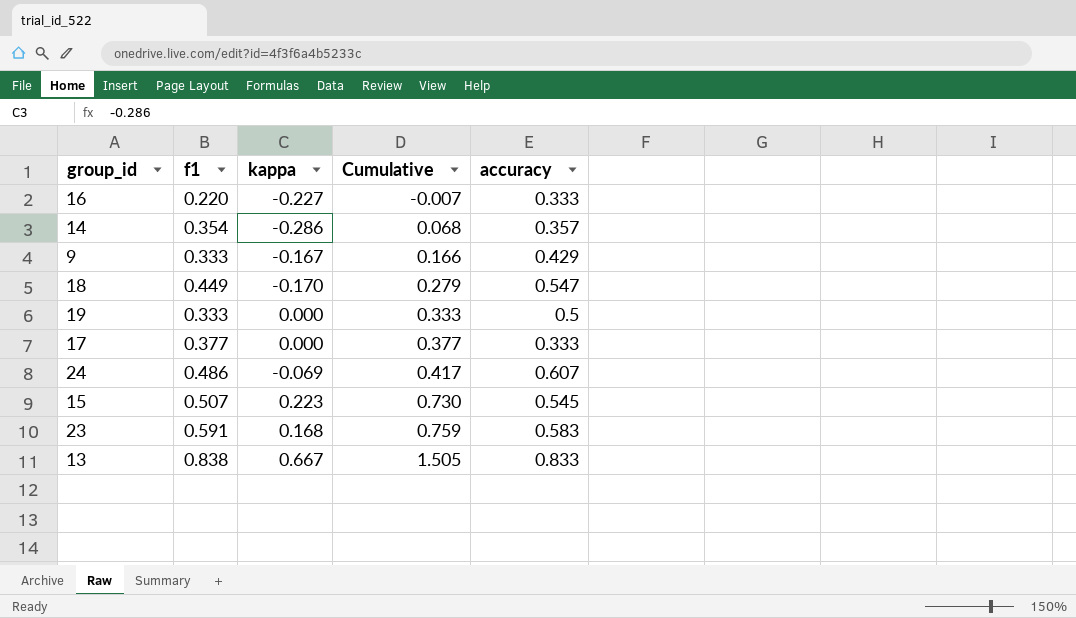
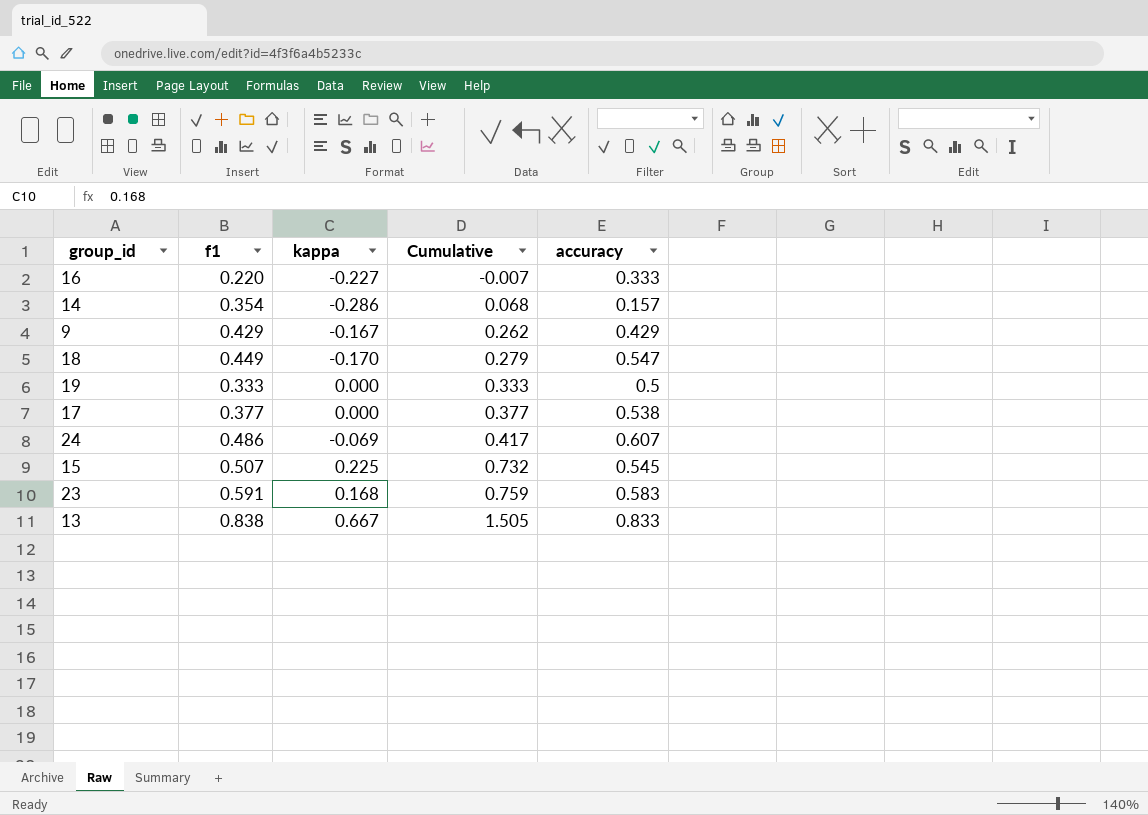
14 | accuracy: 0.357 -> 0.157
9 | f1: 0.333 -> 0.429
9 | Cumulative: 0.166 -> 0.262
17 | accuracy: 0.333 -> 0.538
15 | kappa: 0.223 -> 0.225
15 | Cumulative: 0.730 -> 0.732

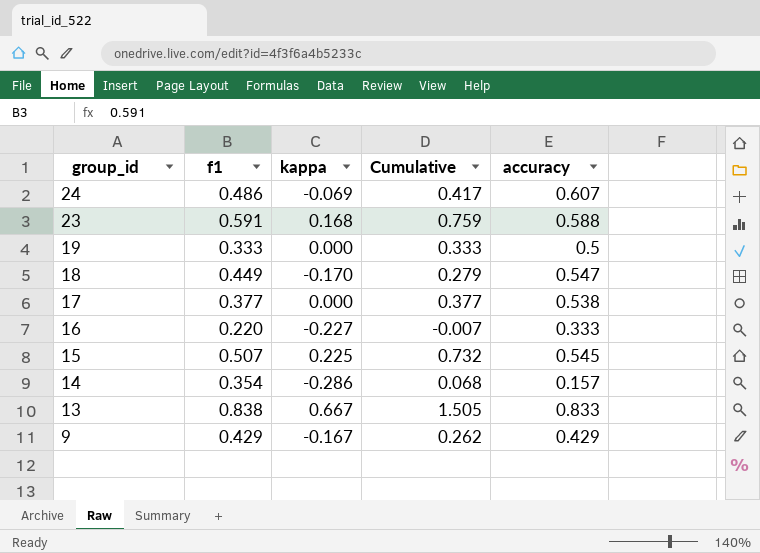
row order: Cumulative ascending -> group_id descending
23 | accuracy: 0.583 -> 0.588

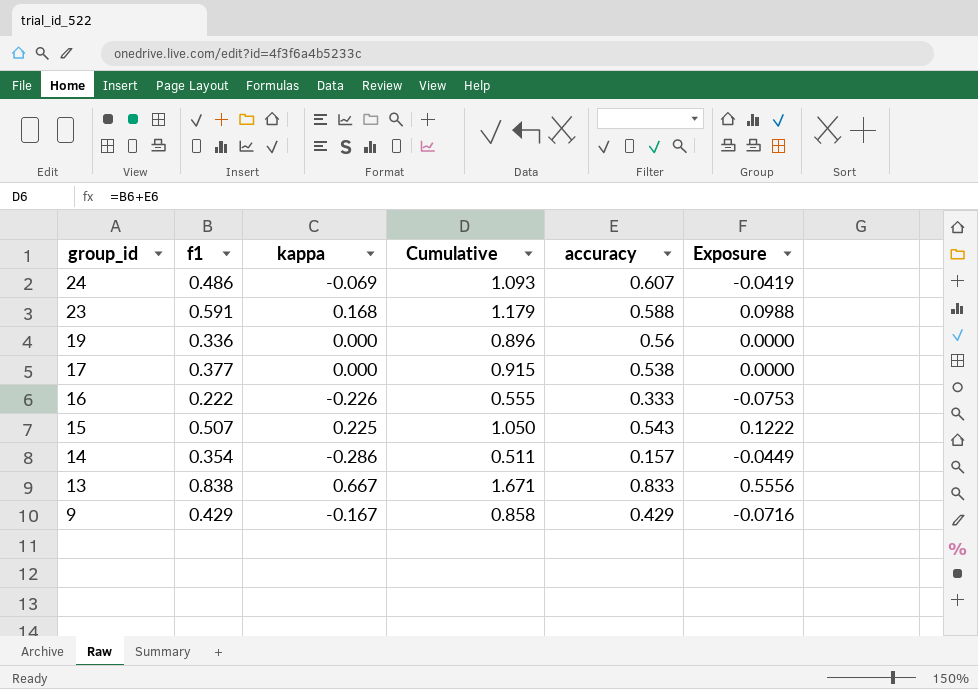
column Cumulative | formula: [f1] + [kappa] -> [f1] + [accuracy]
column Exposure | formula: none -> [kappa] * [accuracy]
row 18: 0.449 | -0.170 | 0.279 | 0.547 -> none
19 | f1: 0.333 -> 0.336
19 | accuracy: 0.5 -> 0.56
16 | f1: 0.220 -> 0.222
16 | kappa: -0.227 -> -0.226
15 | accuracy: 0.545 -> 0.543

